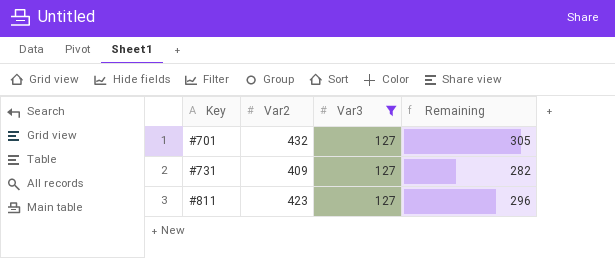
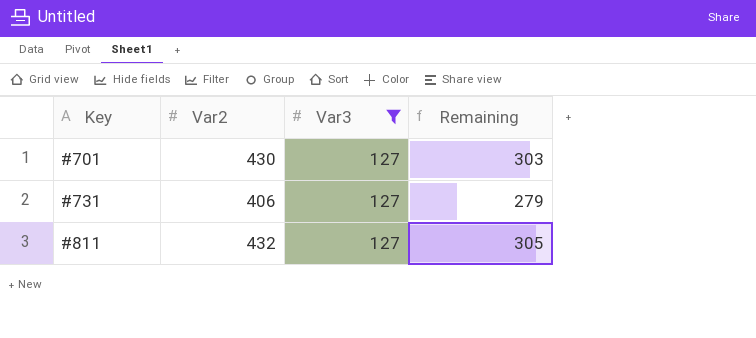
#701 | Var2: 432 -> 430
#701 | Remaining: 305 -> 303
#731 | Var2: 409 -> 406
#731 | Remaining: 282 -> 279
#811 | Var2: 423 -> 432
#811 | Remaining: 296 -> 305

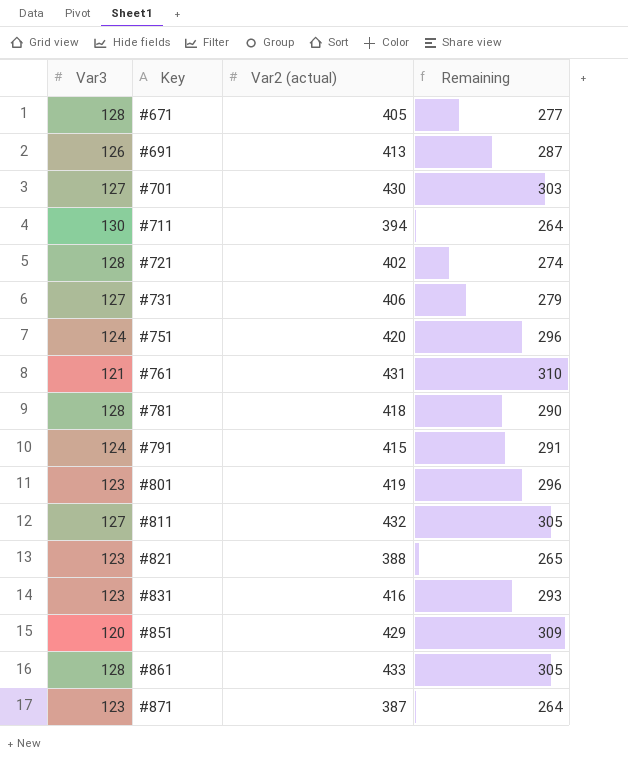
filter: Var3 = 127 -> none
column Var3 | position: 3 -> 1
column name: Var2 -> Var2 (actual)

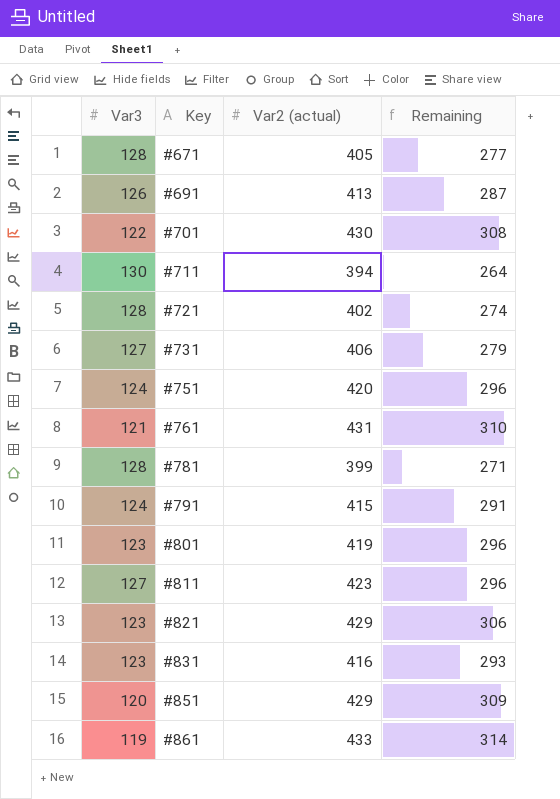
row #871: 123 | 387 | 264 -> none
#701 | Var3: 127 -> 122
#701 | Remaining: 303 -> 308
#781 | Var2 (actual): 418 -> 399
#781 | Remaining: 290 -> 271
#811 | Var2 (actual): 432 -> 423
#811 | Remaining: 305 -> 296
#821 | Var2 (actual): 388 -> 429
#821 | Remaining: 265 -> 306
#861 | Var3: 128 -> 119
#861 | Remaining: 305 -> 314

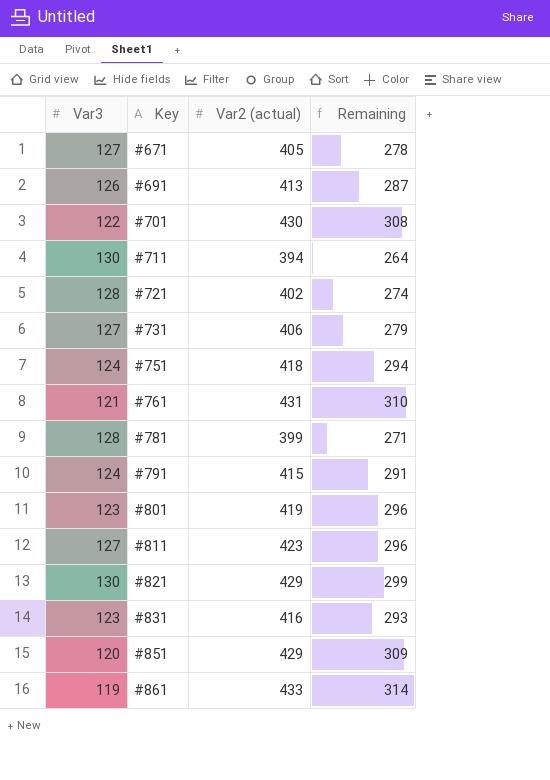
#671 | Var3: 128 -> 127
#671 | Remaining: 277 -> 278
#751 | Var2 (actual): 420 -> 418
#751 | Remaining: 296 -> 294
#821 | Var3: 123 -> 130
#821 | Remaining: 306 -> 299

